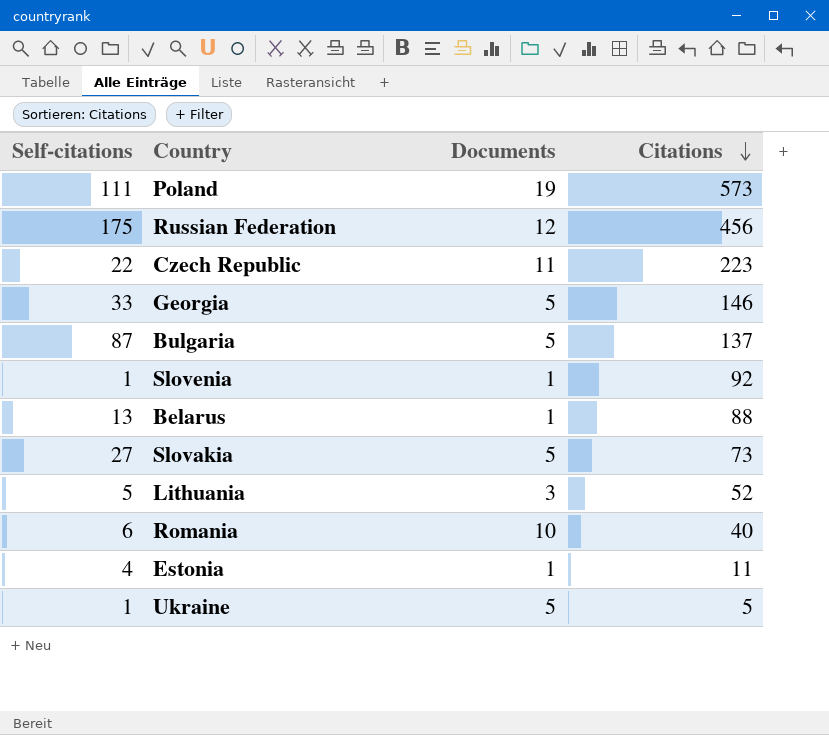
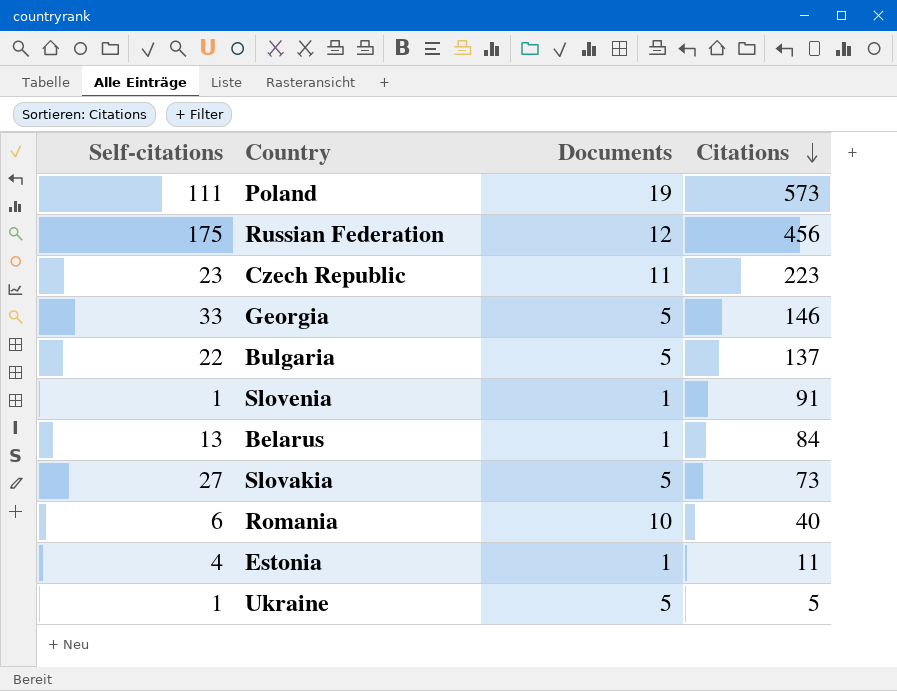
row Lithuania: 5 | 3 | 52 -> none
Czech Republic | Self-citations: 22 -> 23
Bulgaria | Self-citations: 87 -> 22
Slovenia | Citations: 92 -> 91
Belarus | Citations: 88 -> 84

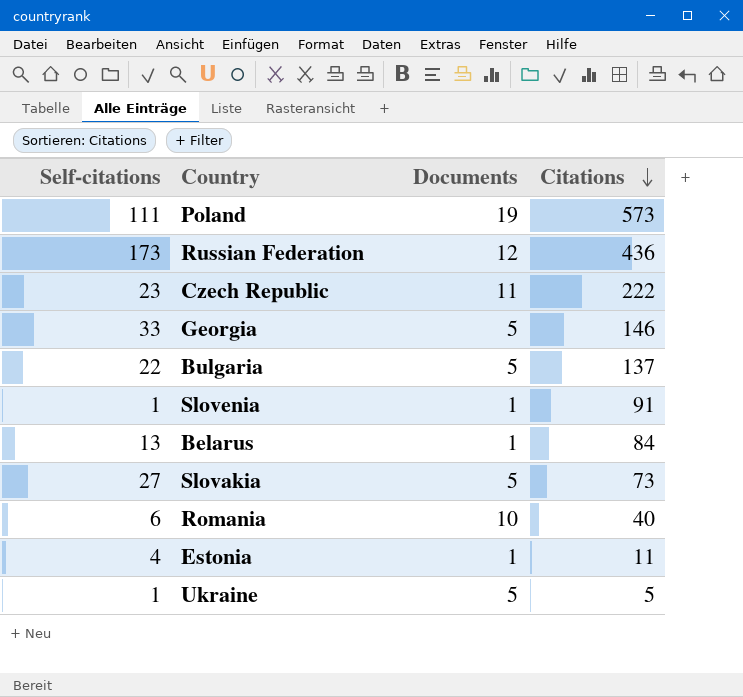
Russian Federation | Self-citations: 175 -> 173
Russian Federation | Citations: 456 -> 436
Czech Republic | Citations: 223 -> 222

